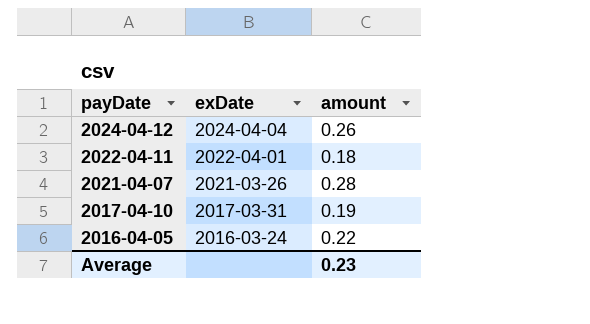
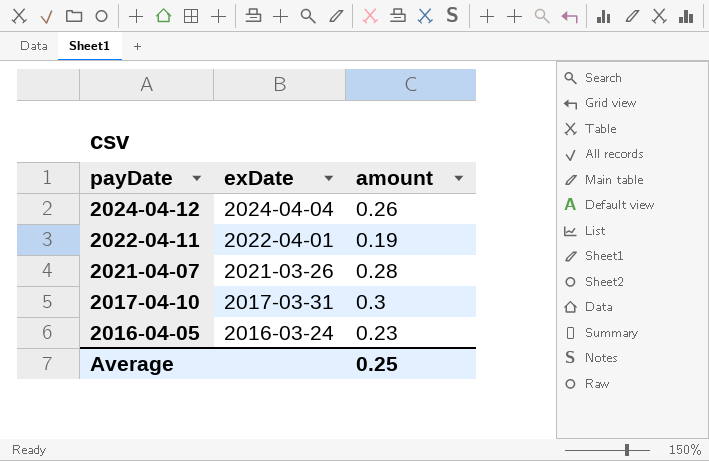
2022-04-11 | amount: 0.18 -> 0.19
2017-04-10 | amount: 0.19 -> 0.3
2016-04-05 | amount: 0.22 -> 0.23
Average | amount: 0.23 -> 0.25

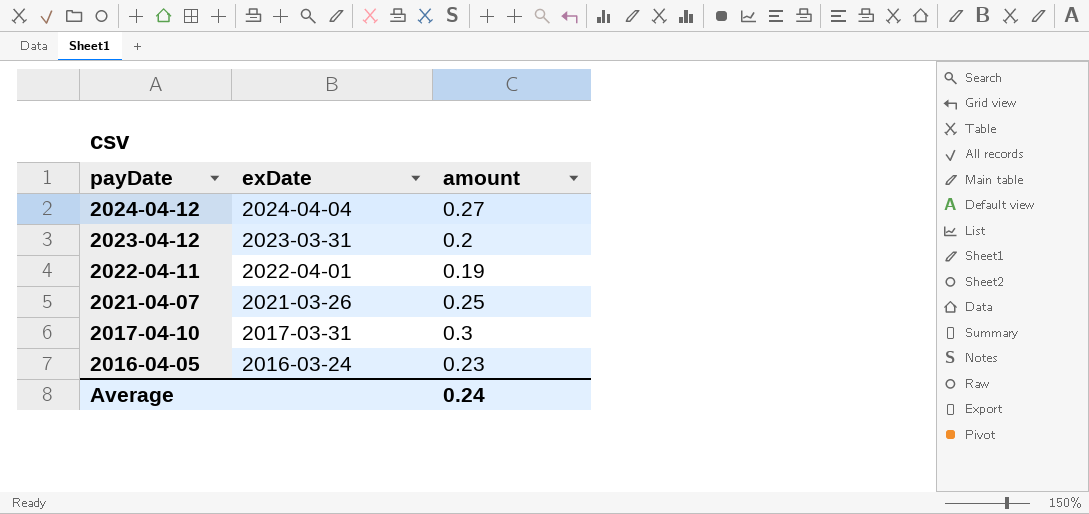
2024-04-12 | amount: 0.26 -> 0.27
row 2023-04-12: none -> 2023-03-31 | 0.2
2021-04-07 | amount: 0.28 -> 0.25
Average | amount: 0.25 -> 0.24

